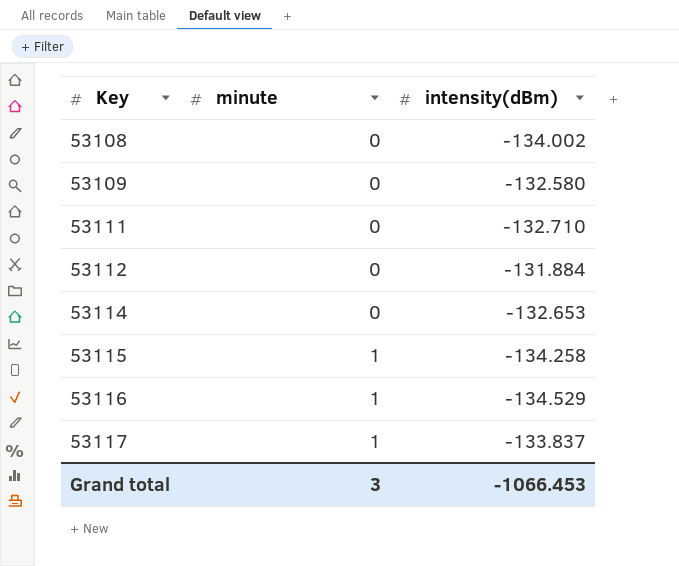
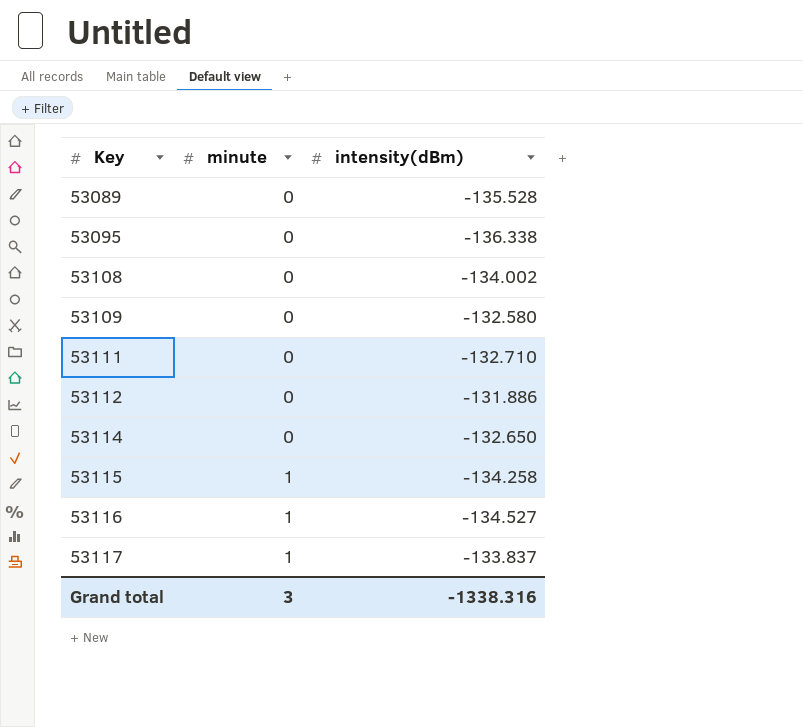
row 53089: none -> 0 | -135.528
row 53095: none -> 0 | -136.338
53112 | intensity(dBm): -131.884 -> -131.886
53114 | intensity(dBm): -132.653 -> -132.650
53116 | intensity(dBm): -134.529 -> -134.527
Grand total | intensity(dBm): -1066.453 -> -1338.316

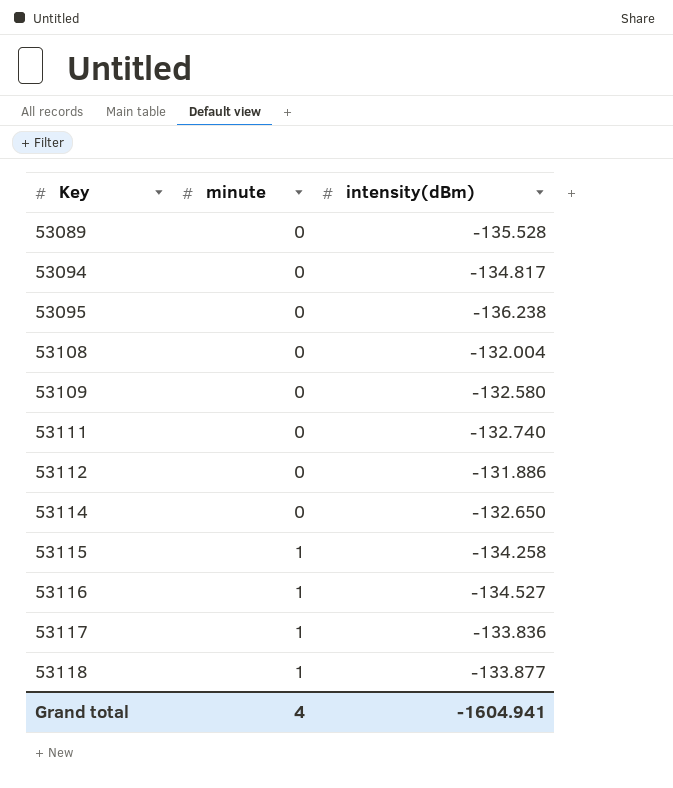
row 53094: none -> 0 | -134.817
53095 | intensity(dBm): -136.338 -> -136.238
53108 | intensity(dBm): -134.002 -> -132.004
53111 | intensity(dBm): -132.710 -> -132.740
53117 | intensity(dBm): -133.837 -> -133.836
row 53118: none -> 1 | -133.877
Grand total | minute: 3 -> 4
Grand total | intensity(dBm): -1338.316 -> -1604.941

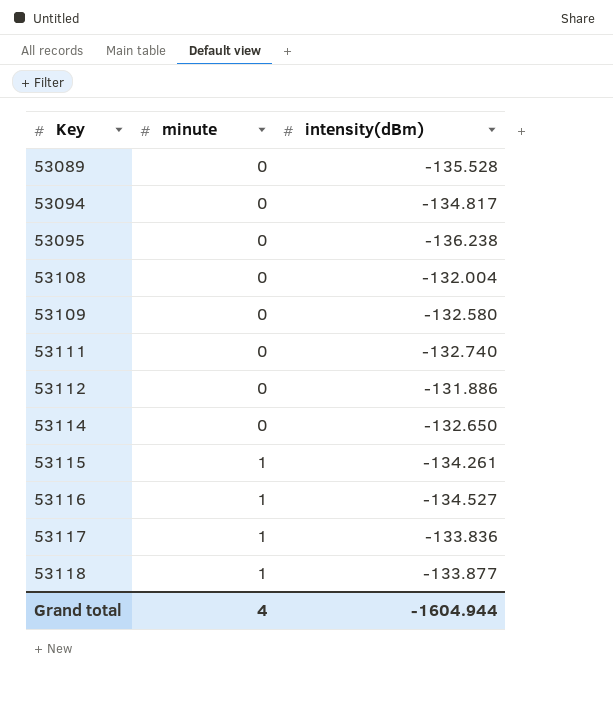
53115 | intensity(dBm): -134.258 -> -134.261
Grand total | intensity(dBm): -1604.941 -> -1604.944

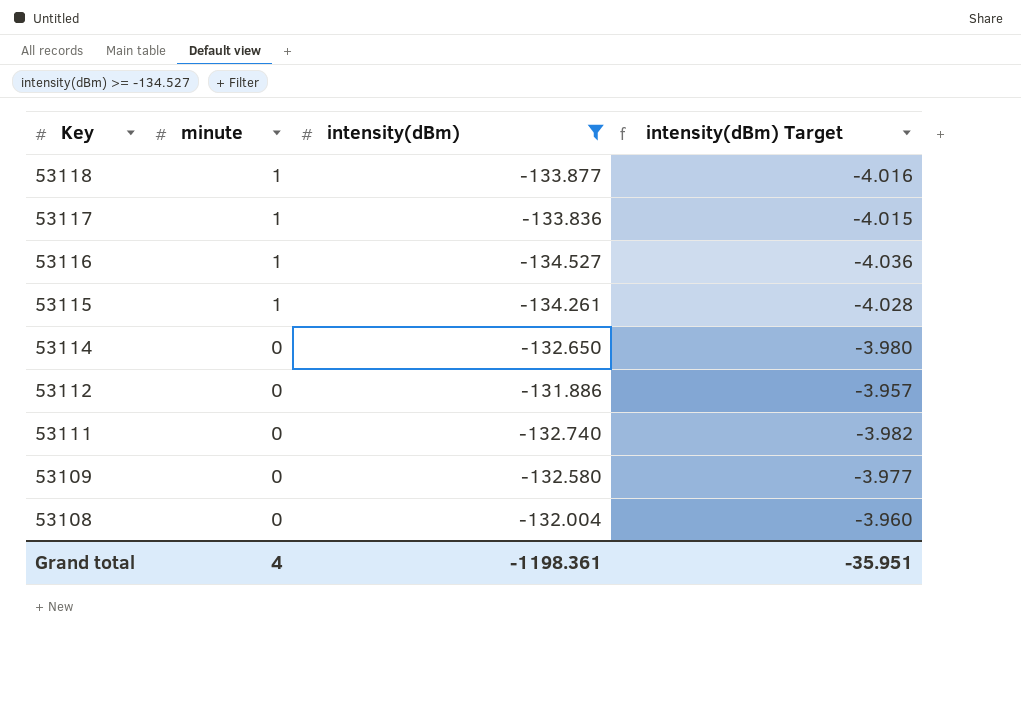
filter: none -> intensity(dBm) >= -134.527
row order: Key ascending -> Key descending
column intensity(dBm) Target | formula: none -> [intensity(dBm)] * 0.03
Grand total | intensity(dBm): -1604.944 -> -1198.361

